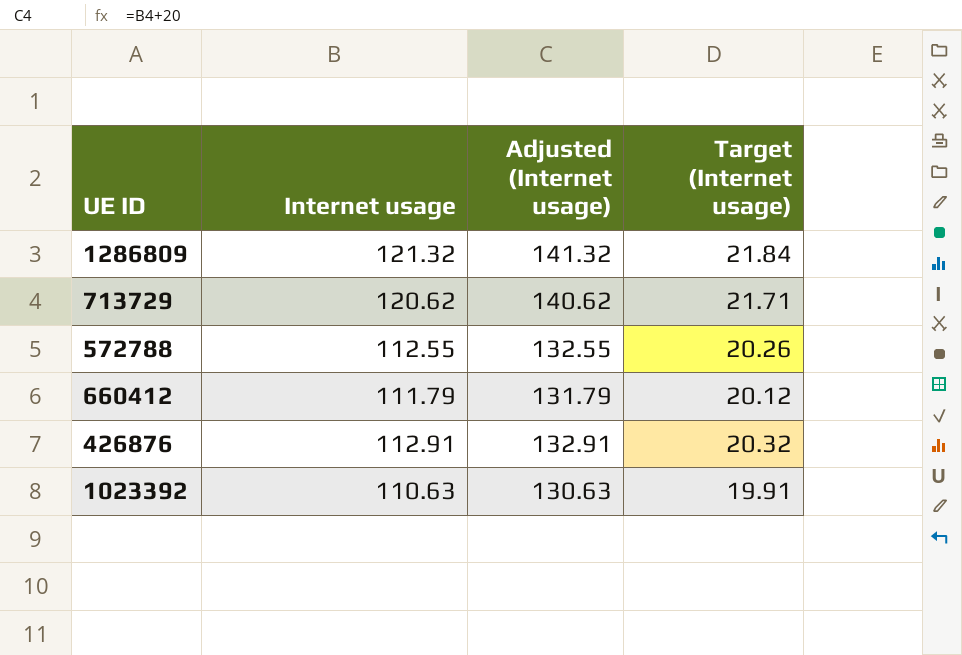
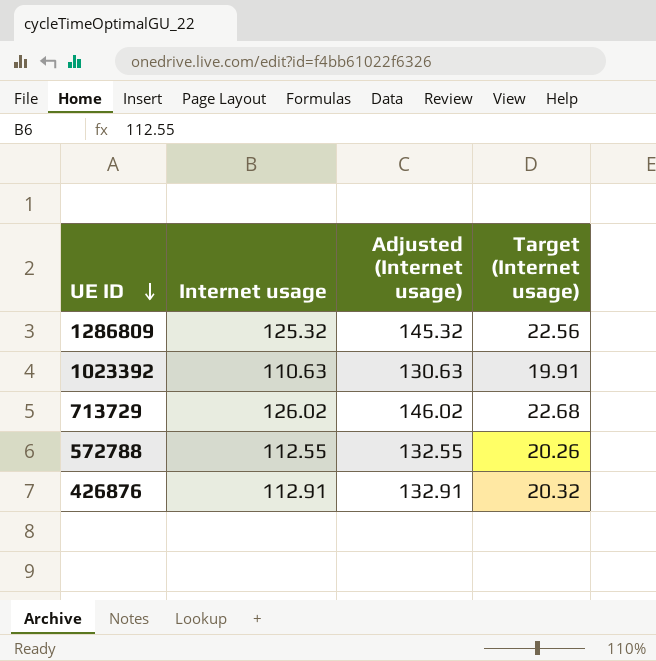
row order: none -> UE ID descending
row 660412: 111.79 | 131.79 | 20.12 -> none
1286809 | Internet usage: 121.32 -> 125.32
1286809 | Adjusted (Internet usage): 141.32 -> 145.32
1286809 | Target (Internet usage): 21.84 -> 22.56
713729 | Internet usage: 120.62 -> 126.02
713729 | Adjusted (Internet usage): 140.62 -> 146.02
713729 | Target (Internet usage): 21.71 -> 22.68

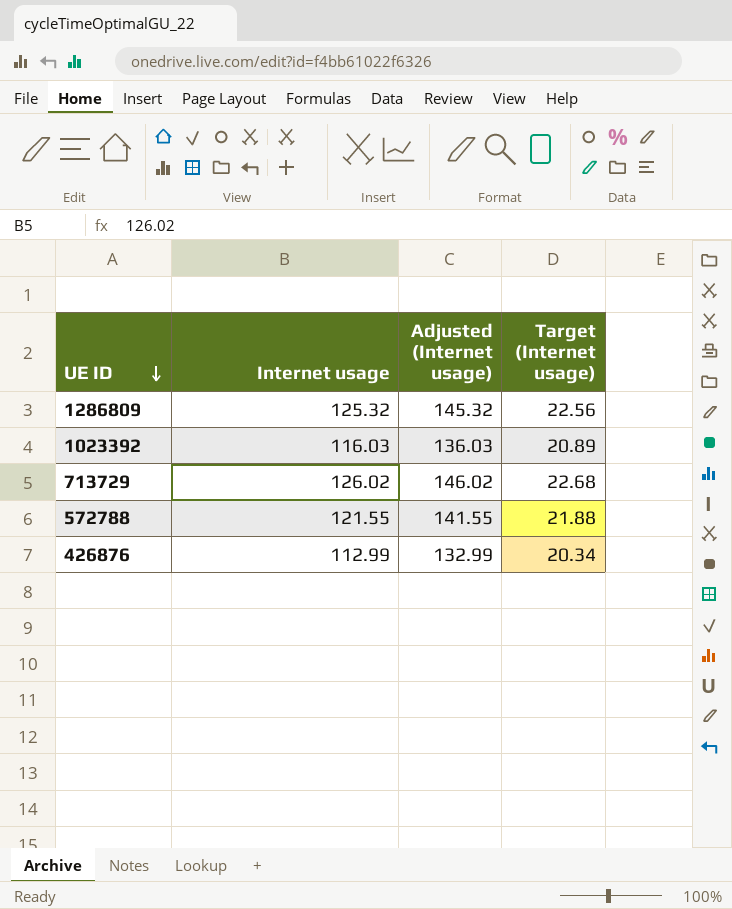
1023392 | Internet usage: 110.63 -> 116.03
1023392 | Adjusted (Internet usage): 130.63 -> 136.03
1023392 | Target (Internet usage): 19.91 -> 20.89
572788 | Internet usage: 112.55 -> 121.55
572788 | Adjusted (Internet usage): 132.55 -> 141.55
572788 | Target (Internet usage): 20.26 -> 21.88
426876 | Internet usage: 112.91 -> 112.99
426876 | Adjusted (Internet usage): 132.91 -> 132.99
426876 | Target (Internet usage): 20.32 -> 20.34

